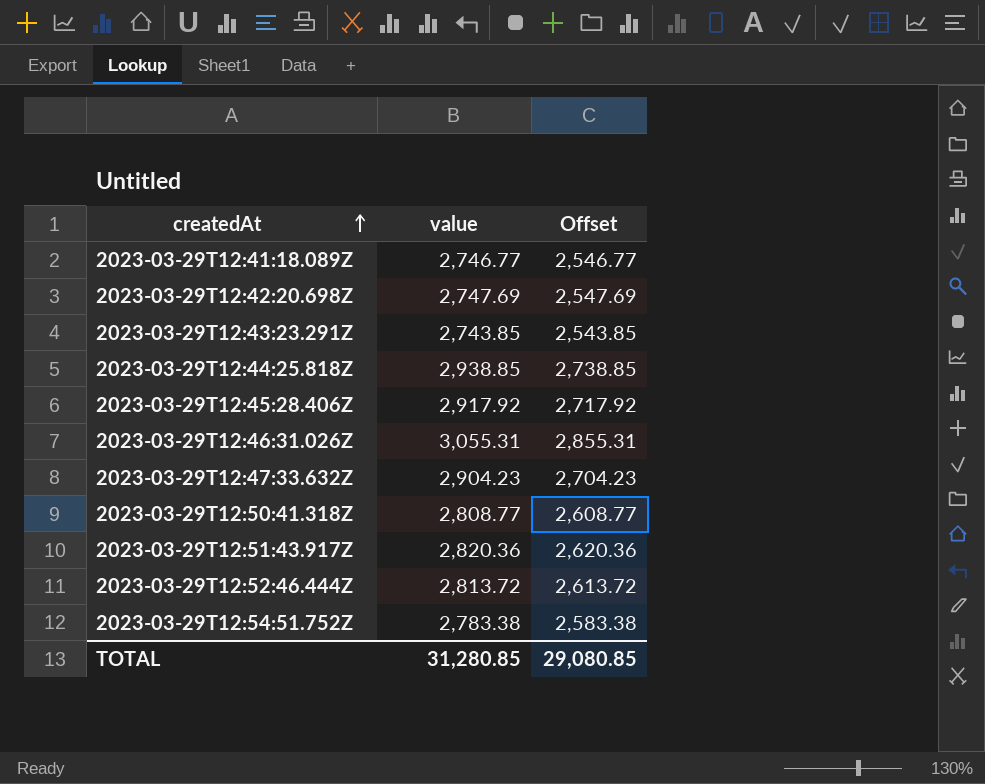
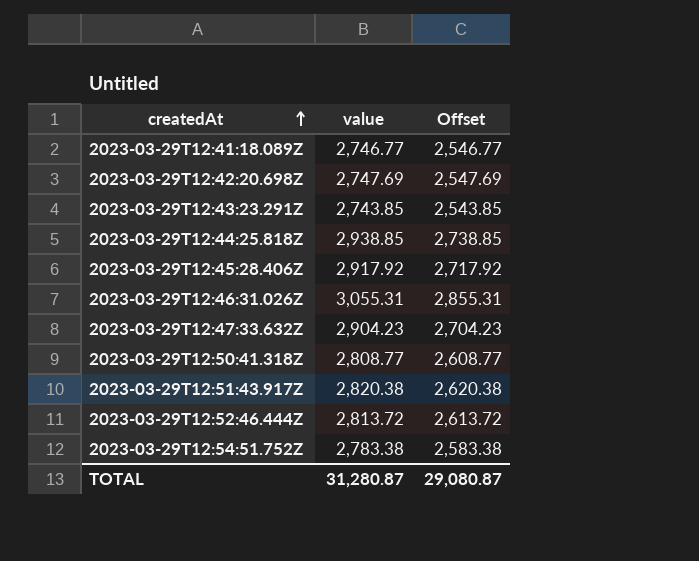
2023-03-29T12:51:43.917Z | value: 2,820.36 -> 2,820.38
2023-03-29T12:51:43.917Z | Offset: 2,620.36 -> 2,620.38
TOTAL | value: 31,280.85 -> 31,280.87
TOTAL | Offset: 29,080.85 -> 29,080.87

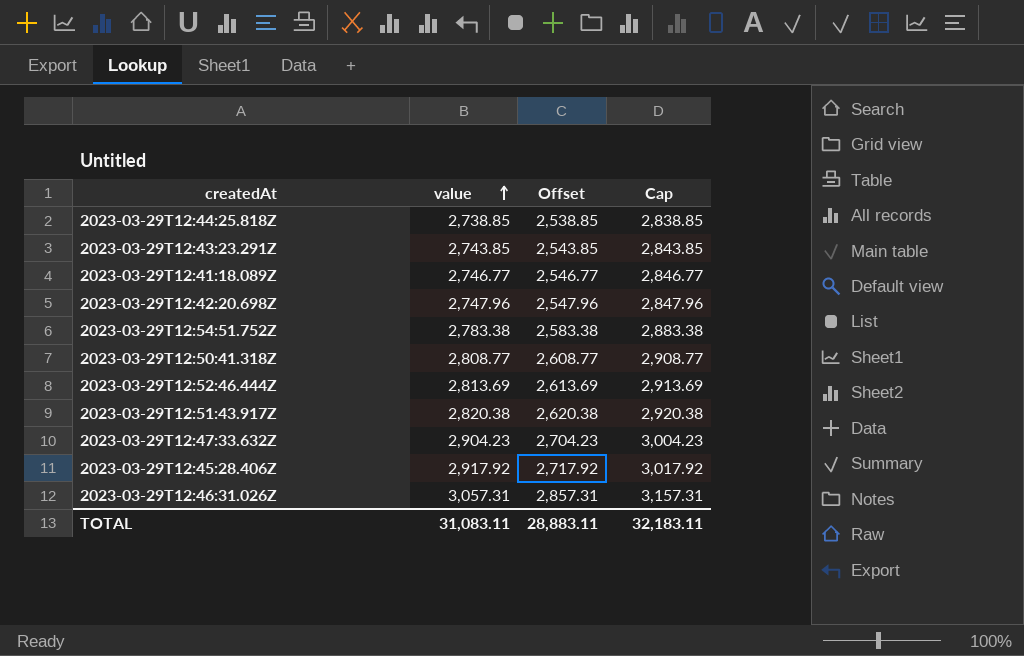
row order: createdAt ascending -> value ascending
column Cap | formula: none -> [value] + 100
2023-03-29T12:44:25.818Z | value: 2,938.85 -> 2,738.85
2023-03-29T12:44:25.818Z | Offset: 2,738.85 -> 2,538.85
2023-03-29T12:42:20.698Z | value: 2,747.69 -> 2,747.96
2023-03-29T12:42:20.698Z | Offset: 2,547.69 -> 2,547.96
2023-03-29T12:52:46.444Z | value: 2,813.72 -> 2,813.69
2023-03-29T12:52:46.444Z | Offset: 2,613.72 -> 2,613.69
2023-03-29T12:46:31.026Z | value: 3,055.31 -> 3,057.31
2023-03-29T12:46:31.026Z | Offset: 2,855.31 -> 2,857.31
TOTAL | value: 31,280.87 -> 31,083.11
TOTAL | Offset: 29,080.87 -> 28,883.11

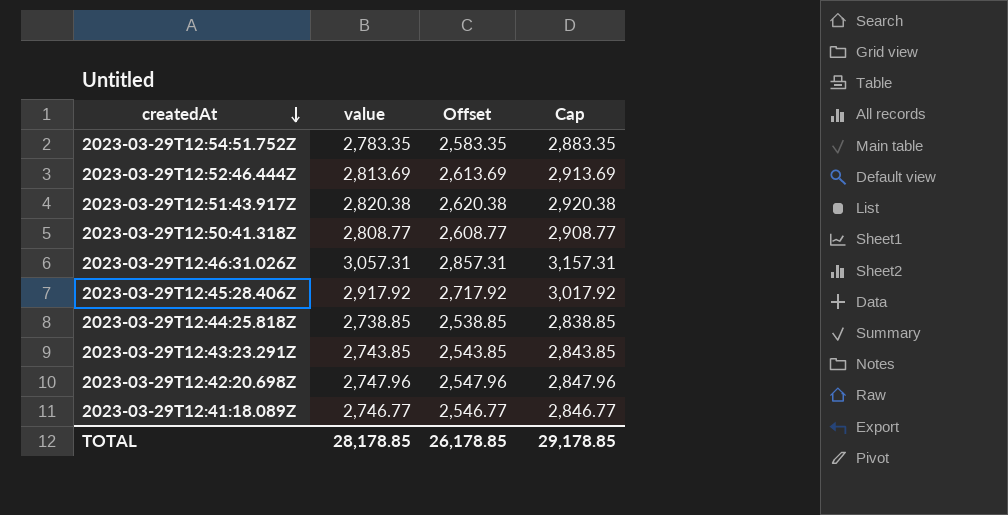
row order: value ascending -> createdAt descending
row 2023-03-29T12:47:33.632Z: 2,904.23 | 2,704.23 | 3,004.23 -> none
2023-03-29T12:54:51.752Z | value: 2,783.38 -> 2,783.35
2023-03-29T12:54:51.752Z | Offset: 2,583.38 -> 2,583.35
2023-03-29T12:54:51.752Z | Cap: 2,883.38 -> 2,883.35
TOTAL | value: 31,083.11 -> 28,178.85
TOTAL | Offset: 28,883.11 -> 26,178.85
TOTAL | Cap: 32,183.11 -> 29,178.85

